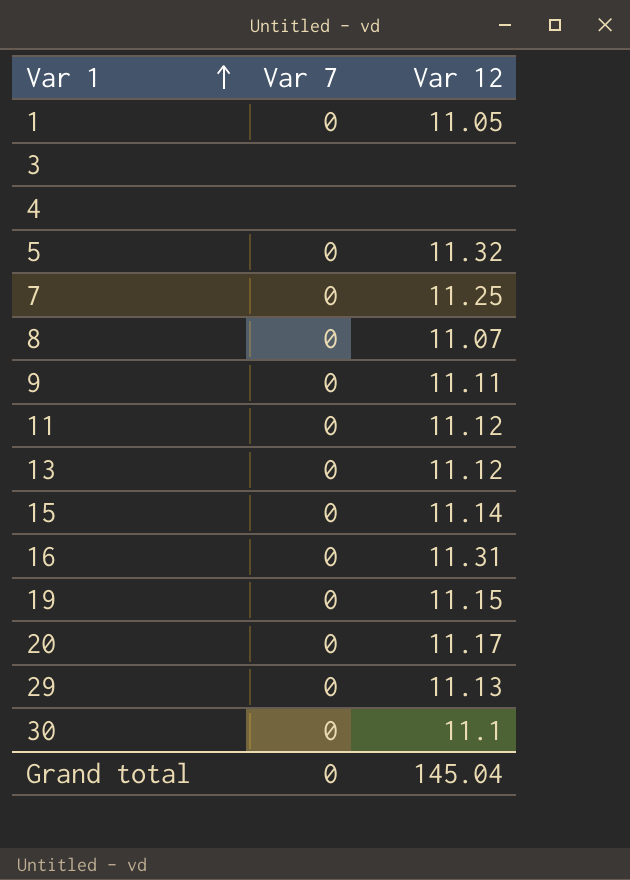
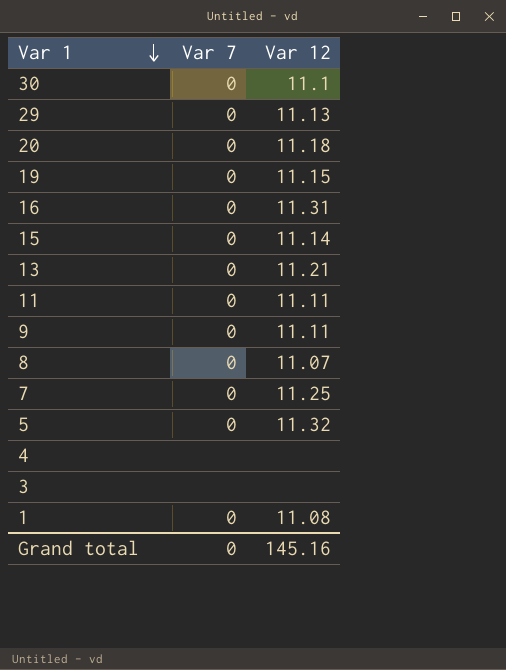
row order: Var 1 ascending -> Var 1 descending
20 | Var 12: 11.17 -> 11.18
13 | Var 12: 11.12 -> 11.21
11 | Var 12: 11.12 -> 11.11
1 | Var 12: 11.05 -> 11.08
Grand total | Var 12: 145.04 -> 145.16

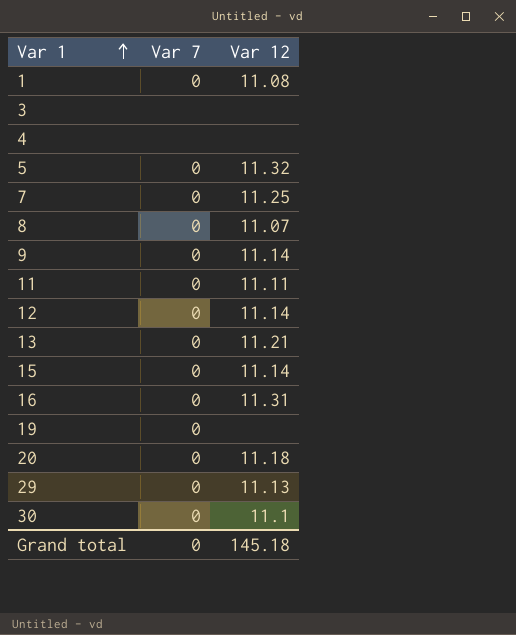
row order: Var 1 descending -> Var 1 ascending
9 | Var 12: 11.11 -> 11.14
row 12: none -> 0 | 11.14
19 | Var 12: 11.15 -> none
Grand total | Var 12: 145.16 -> 145.18

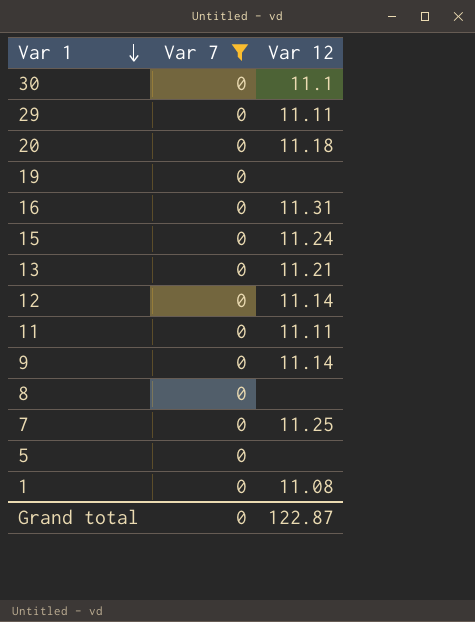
filter: none -> Var 7 = 0
row order: Var 1 ascending -> Var 1 descending
29 | Var 12: 11.13 -> 11.11
15 | Var 12: 11.14 -> 11.24
8 | Var 12: 11.07 -> none
5 | Var 12: 11.32 -> none
Grand total | Var 12: 145.18 -> 122.87

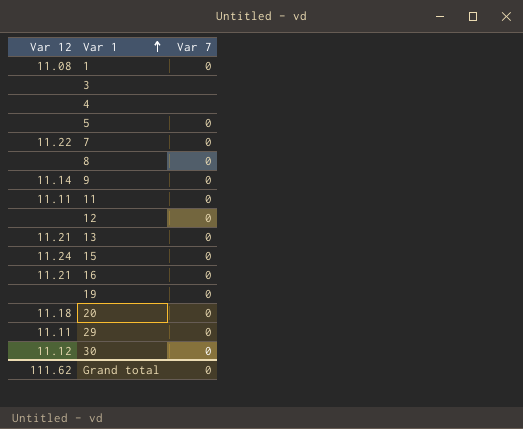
filter: Var 7 = 0 -> none
row order: Var 1 descending -> Var 1 ascending
column Var 12 | position: 3 -> 1
7 | Var 12: 11.25 -> 11.22
12 | Var 12: 11.14 -> none
16 | Var 12: 11.31 -> 11.21
30 | Var 12: 11.1 -> 11.12
Grand total | Var 12: 122.87 -> 111.62

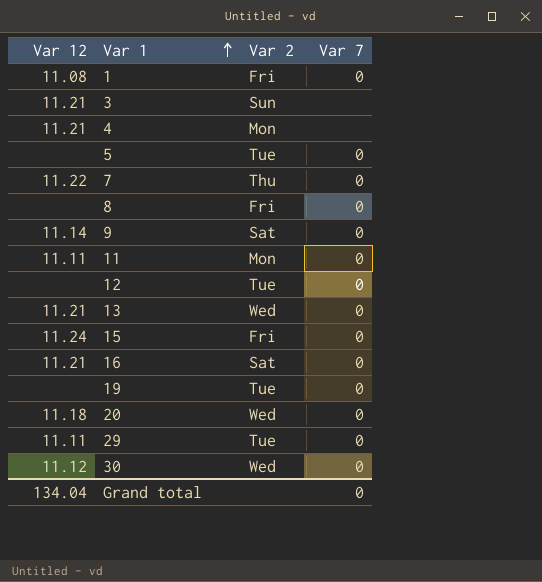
column Var 2 | position: none -> 3
3 | Var 12: none -> 11.21
4 | Var 12: none -> 11.21
Grand total | Var 12: 111.62 -> 134.04

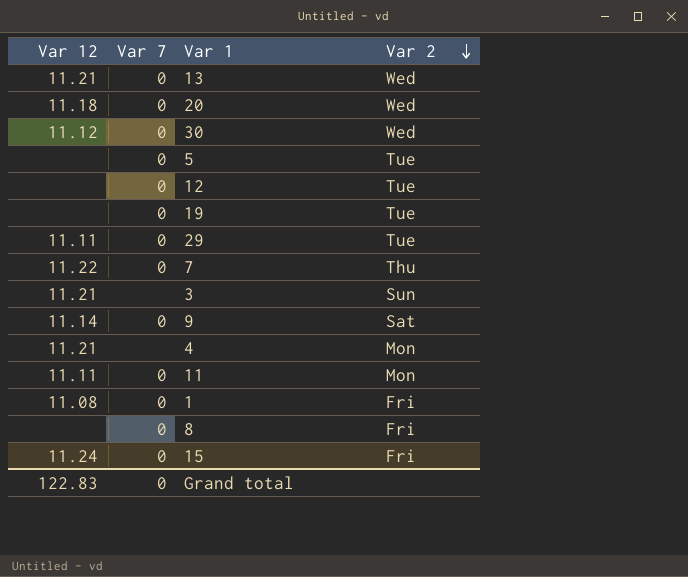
row order: Var 1 ascending -> Var 2 descending
column Var 7 | position: 4 -> 2
row 16: 11.21 | Sat | 0 -> none
Grand total | Var 12: 134.04 -> 122.83

